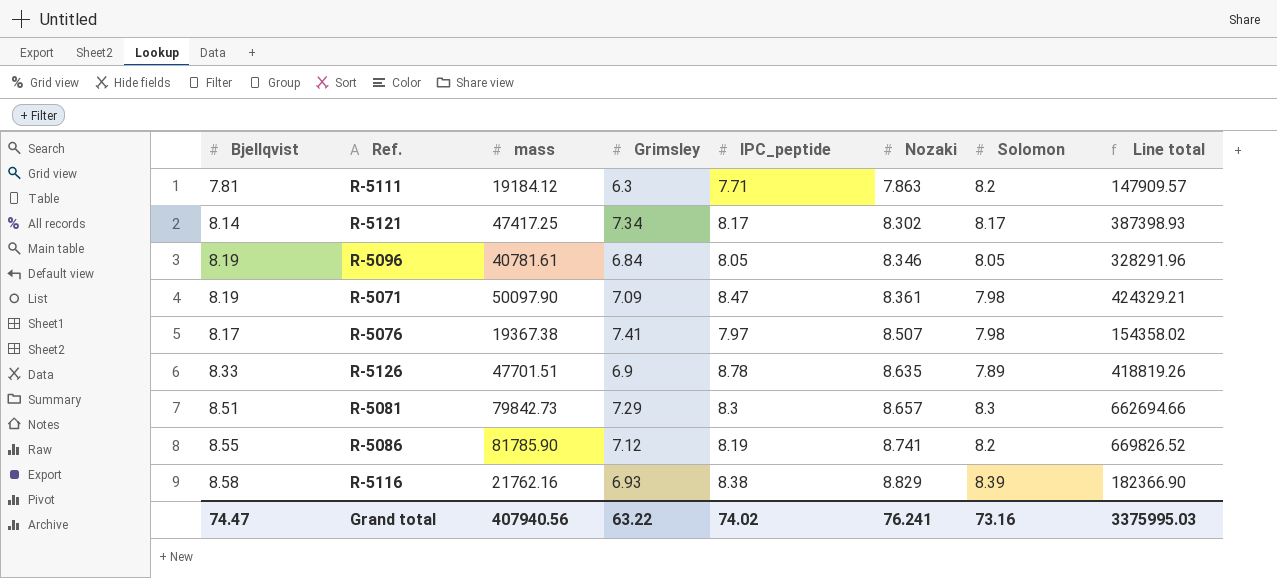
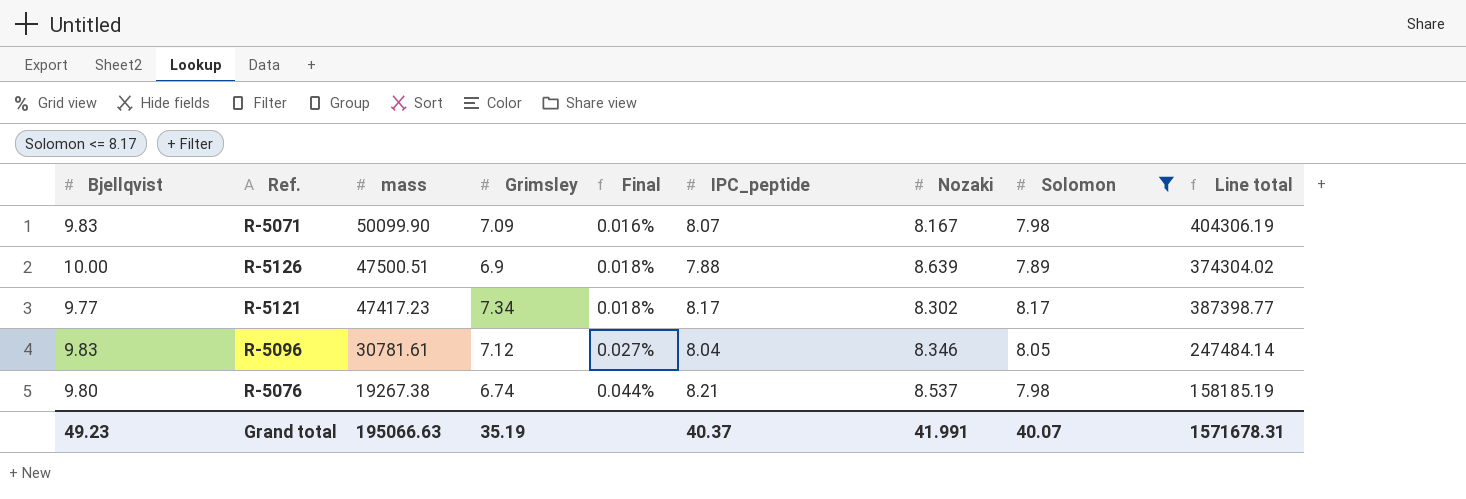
filter: none -> Solomon <= 8.17
row order: Nozaki ascending -> mass descending
column Final | formula: none -> [Nozaki] / [mass]
R-5071 | Bjellqvist: 8.19 -> 9.83
R-5071 | mass: 50097.90 -> 50099.90
R-5071 | IPC_peptide: 8.47 -> 8.07
R-5071 | Nozaki: 8.361 -> 8.167
R-5071 | Line total: 424329.21 -> 404306.19
R-5126 | Bjellqvist: 8.33 -> 10.00
R-5126 | mass: 47701.51 -> 47500.51
R-5126 | IPC_peptide: 8.78 -> 7.88
R-5126 | Nozaki: 8.635 -> 8.639
R-5126 | Line total: 418819.26 -> 374304.02
R-5121 | Bjellqvist: 8.14 -> 9.77
R-5121 | mass: 47417.25 -> 47417.23
R-5121 | Line total: 387398.93 -> 387398.77
R-5096 | Bjellqvist: 8.19 -> 9.83
R-5096 | mass: 40781.61 -> 30781.61
R-5096 | Grimsley: 6.84 -> 7.12
R-5096 | IPC_peptide: 8.05 -> 8.04
R-5096 | Line total: 328291.96 -> 247484.14
R-5076 | Bjellqvist: 8.17 -> 9.80
R-5076 | mass: 19367.38 -> 19267.38
R-5076 | Grimsley: 7.41 -> 6.74
R-5076 | IPC_peptide: 7.97 -> 8.21
R-5076 | Nozaki: 8.507 -> 8.537
R-5076 | Line total: 154358.02 -> 158185.19
Grand total | Bjellqvist: 74.47 -> 49.23
Grand total | mass: 407940.56 -> 195066.63
Grand total | Grimsley: 63.22 -> 35.19
Grand total | IPC_peptide: 74.02 -> 40.37
Grand total | Nozaki: 76.241 -> 41.991
Grand total | Solomon: 73.16 -> 40.07
Grand total | Line total: 3375995.03 -> 1571678.31

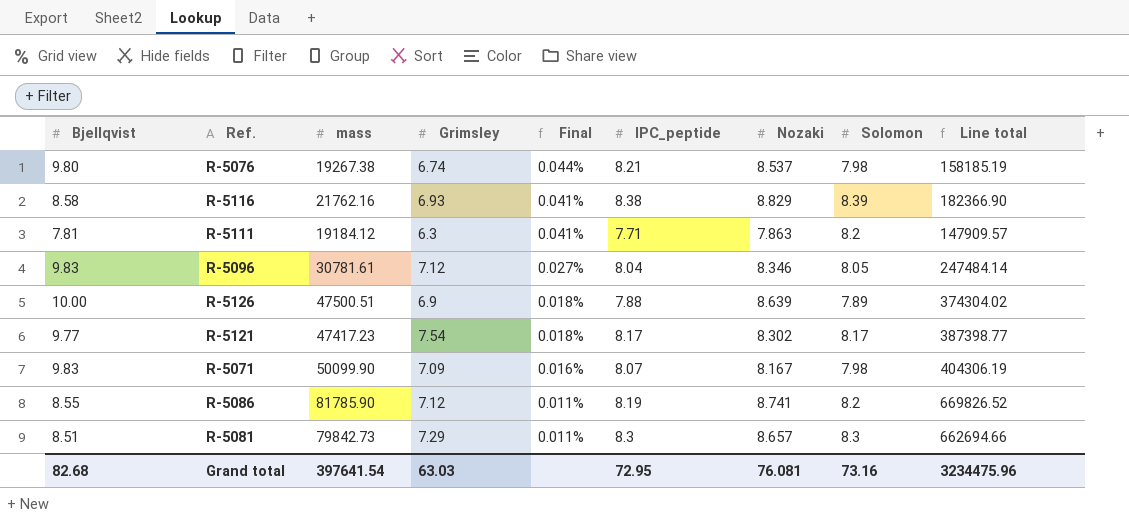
filter: Solomon <= 8.17 -> none
row order: mass descending -> Final descending
R-5121 | Grimsley: 7.34 -> 7.54
Grand total | Bjellqvist: 49.23 -> 82.68
Grand total | mass: 195066.63 -> 397641.54
Grand total | Grimsley: 35.19 -> 63.03
Grand total | IPC_peptide: 40.37 -> 72.95
Grand total | Nozaki: 41.991 -> 76.081
Grand total | Solomon: 40.07 -> 73.16
Grand total | Line total: 1571678.31 -> 3234475.96

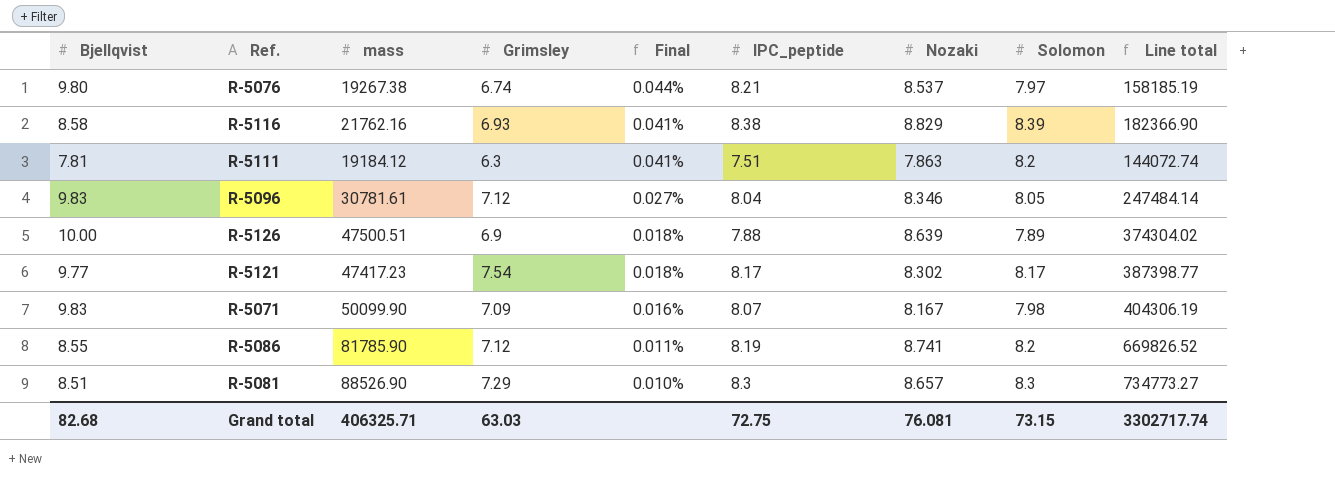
R-5076 | Solomon: 7.98 -> 7.97
R-5111 | IPC_peptide: 7.71 -> 7.51
R-5111 | Line total: 147909.57 -> 144072.74
R-5081 | mass: 79842.73 -> 88526.90
R-5081 | Final: 0.011% -> 0.010%
R-5081 | Line total: 662694.66 -> 734773.27
Grand total | mass: 397641.54 -> 406325.71
Grand total | IPC_peptide: 72.95 -> 72.75
Grand total | Solomon: 73.16 -> 73.15
Grand total | Line total: 3234475.96 -> 3302717.74

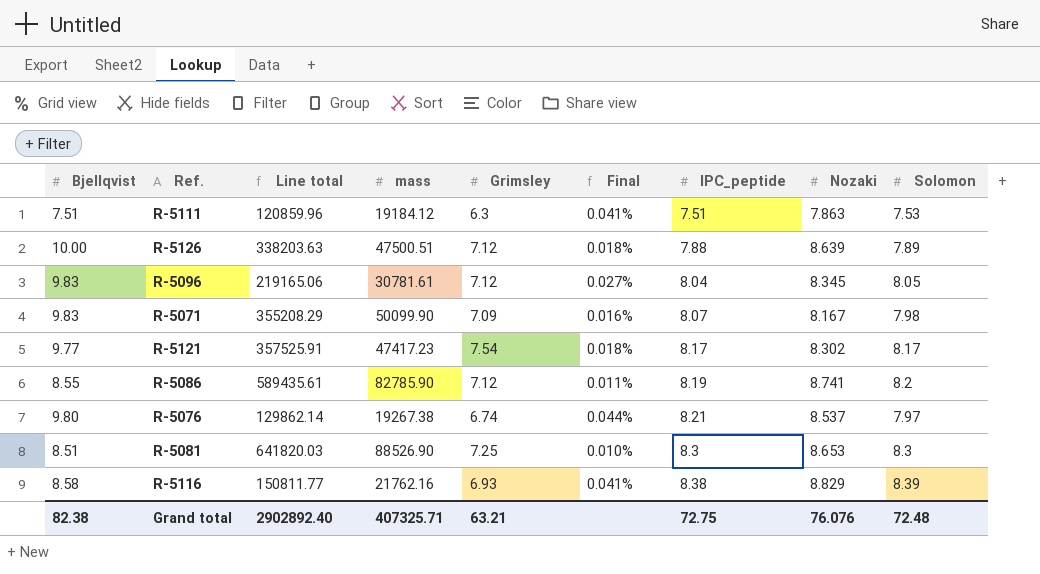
row order: Final descending -> IPC_peptide ascending
column Line total | formula: [mass] * [IPC_peptide] -> [mass] * [Grimsley]
column Line total | position: 9 -> 3
R-5111 | Bjellqvist: 7.81 -> 7.51
R-5111 | Solomon: 8.2 -> 7.53
R-5126 | Grimsley: 6.9 -> 7.12
R-5096 | Nozaki: 8.346 -> 8.345
R-5086 | mass: 81785.90 -> 82785.90
R-5081 | Grimsley: 7.29 -> 7.25
R-5081 | Nozaki: 8.657 -> 8.653
Grand total | Bjellqvist: 82.68 -> 82.38
Grand total | Line total: 3302717.74 -> 2902892.40
Grand total | mass: 406325.71 -> 407325.71
Grand total | Grimsley: 63.03 -> 63.21
Grand total | Nozaki: 76.081 -> 76.076
Grand total | Solomon: 73.15 -> 72.48

